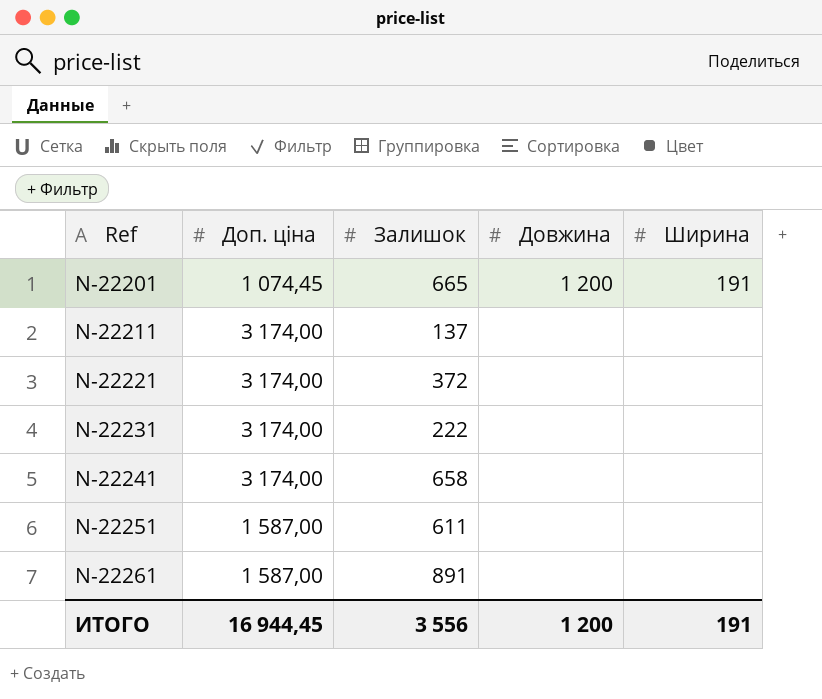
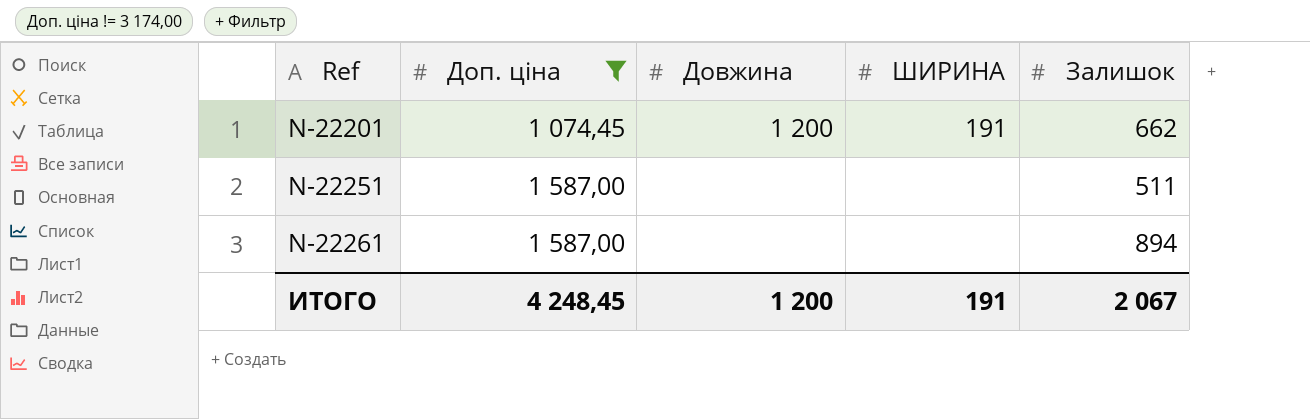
filter: none -> Доп. ціна != 3 174,00
column name: Ширина -> ШИРИНА
column Залишок | position: 3 -> 5
N-22201 | Залишок: 665 -> 662
N-22251 | Залишок: 611 -> 511
N-22261 | Залишок: 891 -> 894
ИТОГО | Доп. ціна: 16 944,45 -> 4 248,45
ИТОГО | Залишок: 3 556 -> 2 067

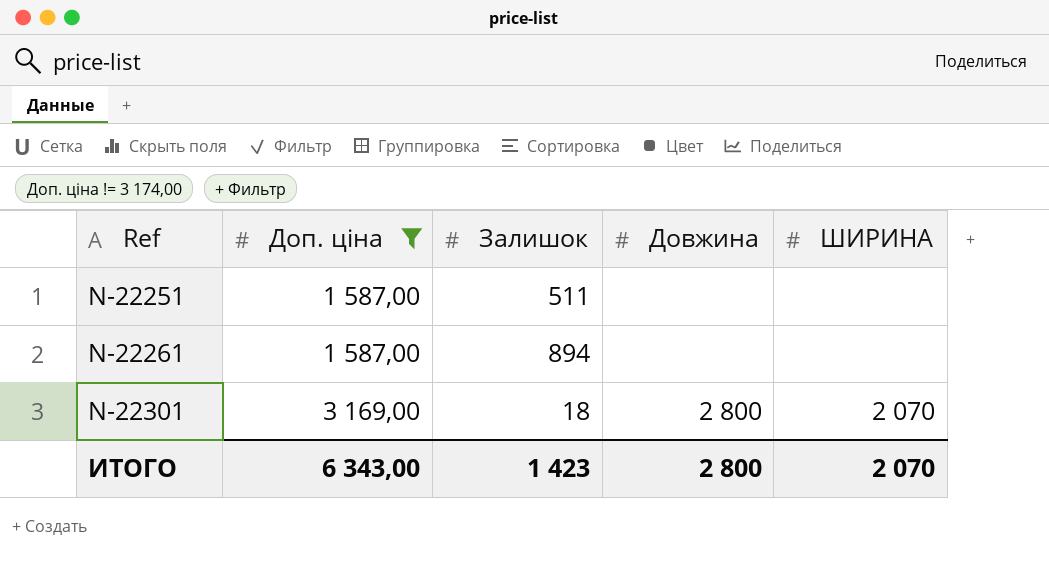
column Залишок | position: 5 -> 3
row N-22201: 1 074,45 | 1 200 | 191 | 662 -> none
row N-22301: none -> 3 169,00 | 18 | 2 800 | 2 070
ИТОГО | Доп. ціна: 4 248,45 -> 6 343,00
ИТОГО | Залишок: 2 067 -> 1 423
ИТОГО | Довжина: 1 200 -> 2 800
ИТОГО | ШИРИНА: 191 -> 2 070

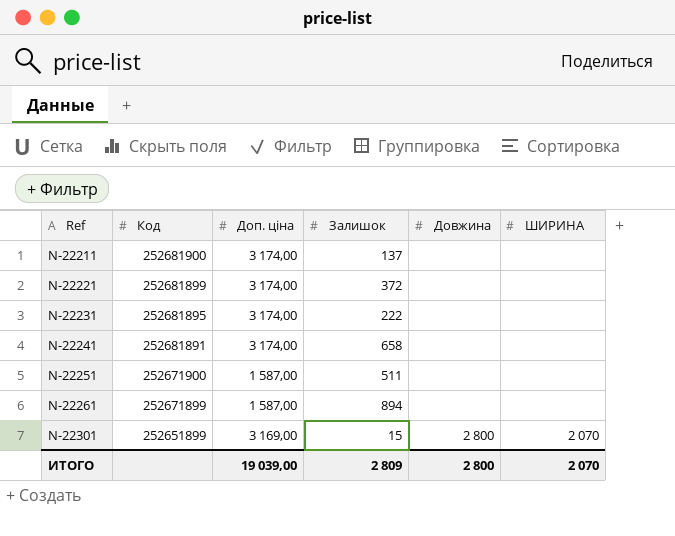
filter: Доп. ціна != 3 174,00 -> none
column Код | position: none -> 2
N-22301 | Залишок: 18 -> 15
ИТОГО | Доп. ціна: 6 343,00 -> 19 039,00
ИТОГО | Залишок: 1 423 -> 2 809

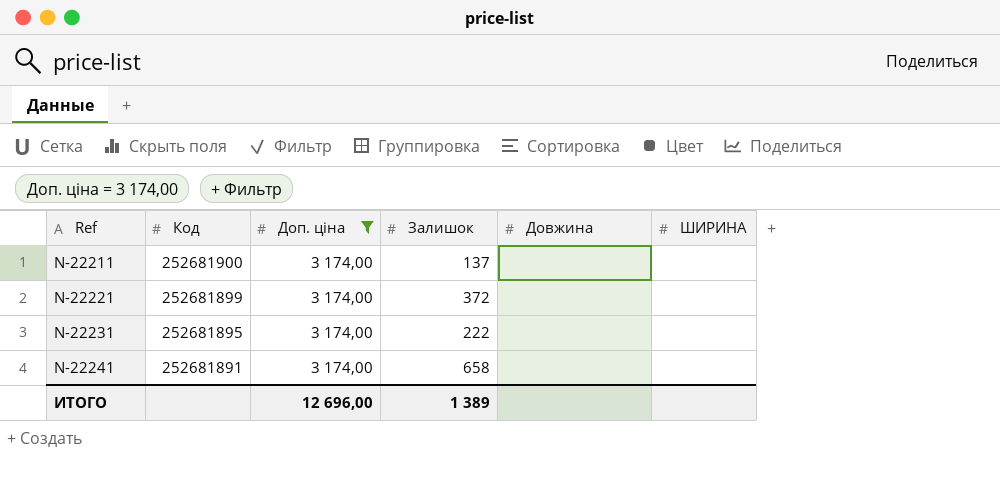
filter: none -> Доп. ціна = 3 174,00
ИТОГО | Доп. ціна: 19 039,00 -> 12 696,00
ИТОГО | Залишок: 2 809 -> 1 389
ИТОГО | Довжина: 2 800 -> none
ИТОГО | ШИРИНА: 2 070 -> none

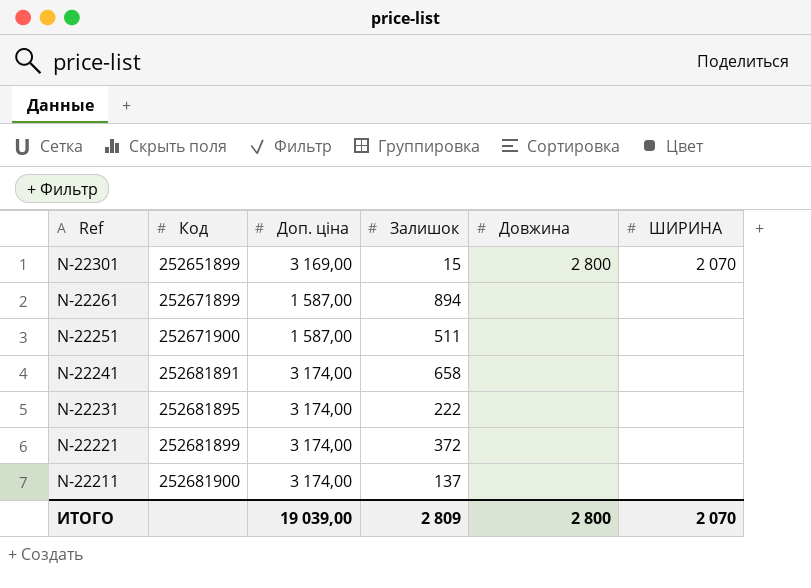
filter: Доп. ціна = 3 174,00 -> none
row order: Ref ascending -> Ref descending
ИТОГО | Доп. ціна: 12 696,00 -> 19 039,00
ИТОГО | Залишок: 1 389 -> 2 809
ИТОГО | Довжина: none -> 2 800
ИТОГО | ШИРИНА: none -> 2 070

